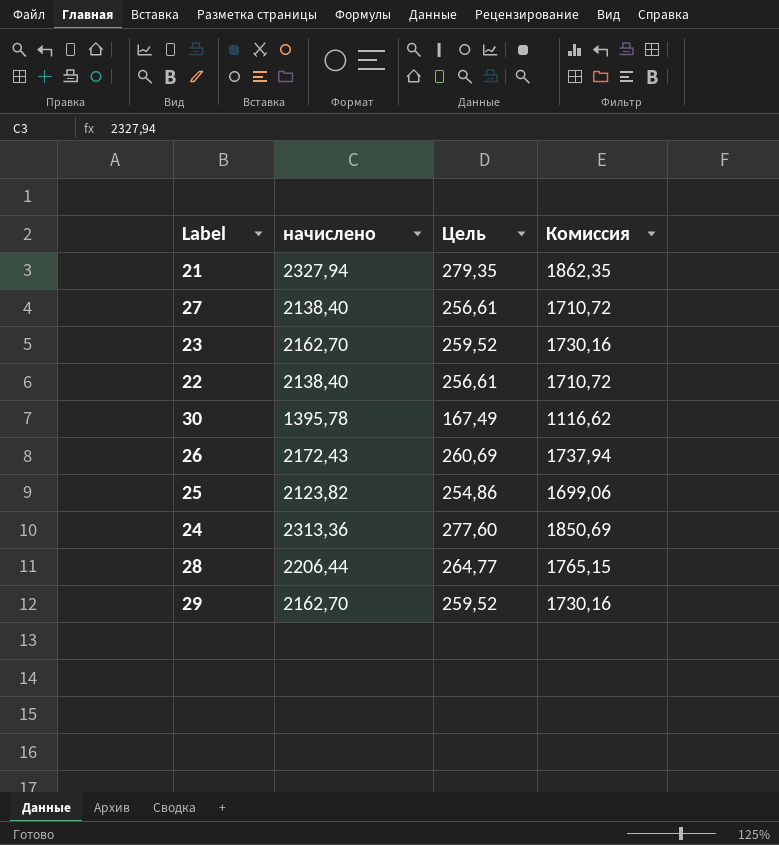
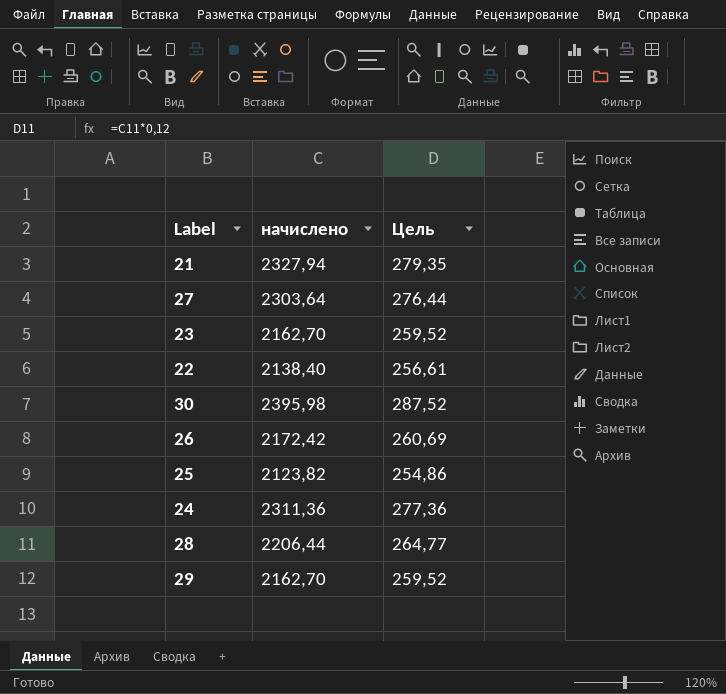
column Комиссия | formula: [начислено] * 0,8 -> none
27 | начислено: 2138,40 -> 2303,64
27 | Цель: 256,61 -> 276,44
30 | начислено: 1395,78 -> 2395,98
30 | Цель: 167,49 -> 287,52
26 | начислено: 2172,43 -> 2172,42
24 | начислено: 2313,36 -> 2311,36
24 | Цель: 277,60 -> 277,36

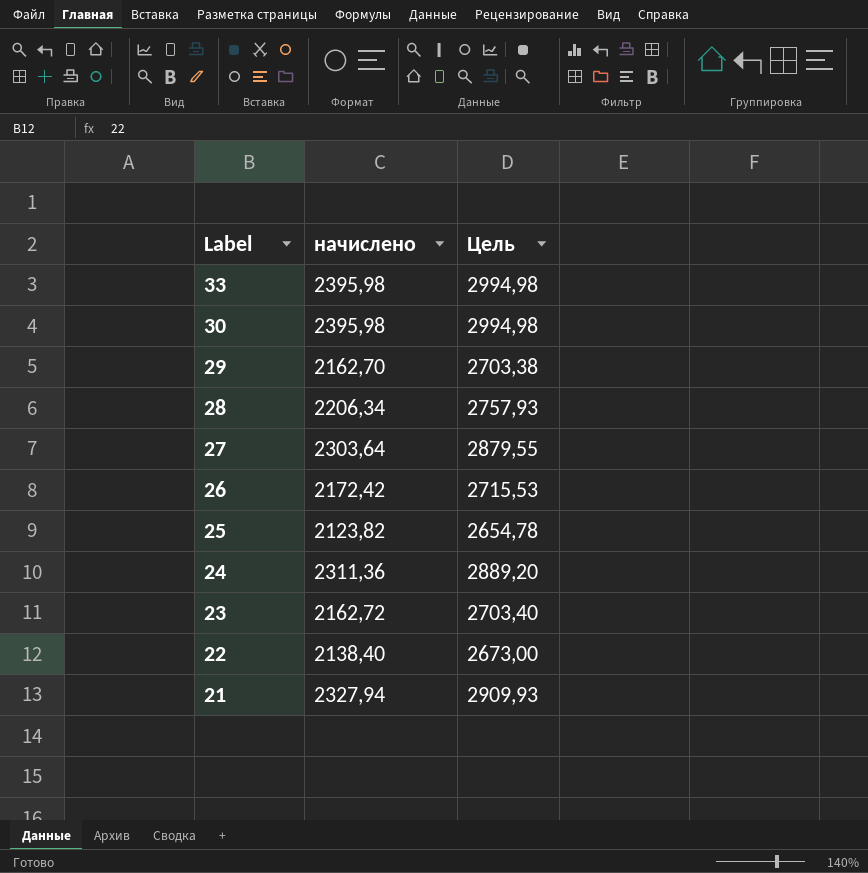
row order: none -> Label descending
column Цель | formula: [начислено] * 0,12 -> [начислено] * 1,25
row 33: none -> 2395,98 | 2994,98
28 | начислено: 2206,44 -> 2206,34
23 | начислено: 2162,70 -> 2162,72

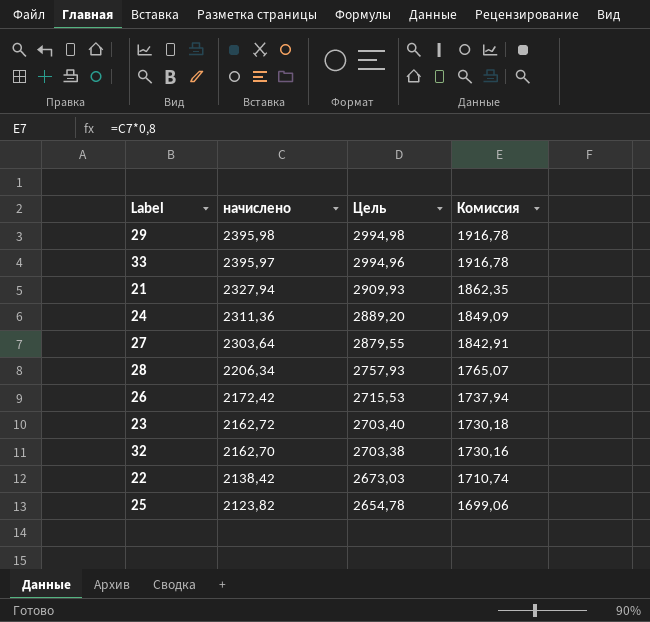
row order: Label descending -> начислено descending
column Комиссия | formula: none -> [начислено] * 0,8
row 30: 2395,98 | 2994,98 -> none
29 | начислено: 2162,70 -> 2395,98
29 | Цель: 2703,38 -> 2994,98
33 | начислено: 2395,98 -> 2395,97
33 | Цель: 2994,98 -> 2994,96
row 32: none -> 2162,70 | 2703,38 | 1730,16
22 | начислено: 2138,40 -> 2138,42
22 | Цель: 2673,00 -> 2673,03

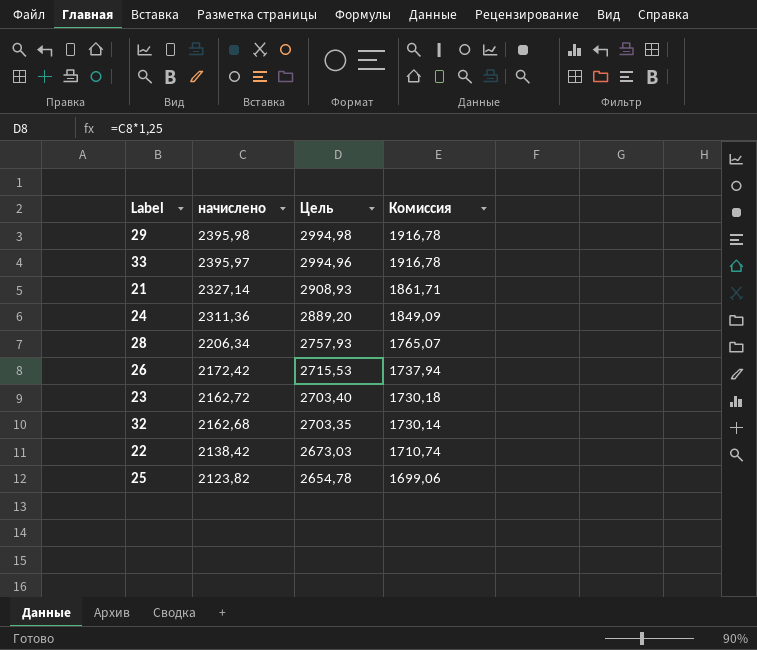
row 27: 2303,64 | 2879,55 | 1842,91 -> none
21 | начислено: 2327,94 -> 2327,14
21 | Цель: 2909,93 -> 2908,93
21 | Комиссия: 1862,35 -> 1861,71
32 | начислено: 2162,70 -> 2162,68
32 | Цель: 2703,38 -> 2703,35
32 | Комиссия: 1730,16 -> 1730,14

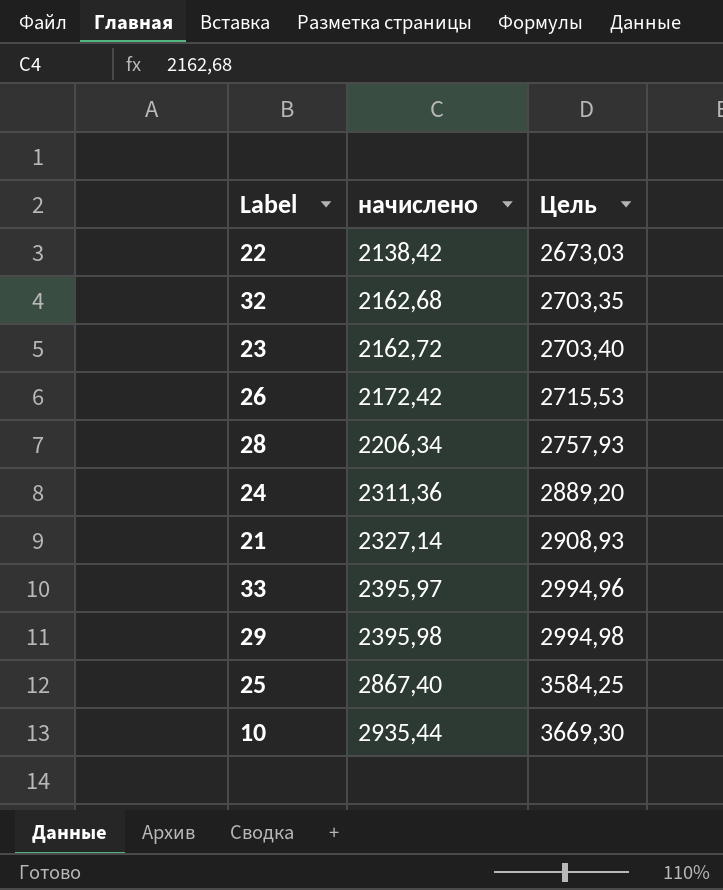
row order: начислено descending -> начислено ascending
column Комиссия | formula: [начислено] * 0,8 -> none
25 | начислено: 2123,82 -> 2867,40
25 | Цель: 2654,78 -> 3584,25
row 10: none -> 2935,44 | 3669,30

